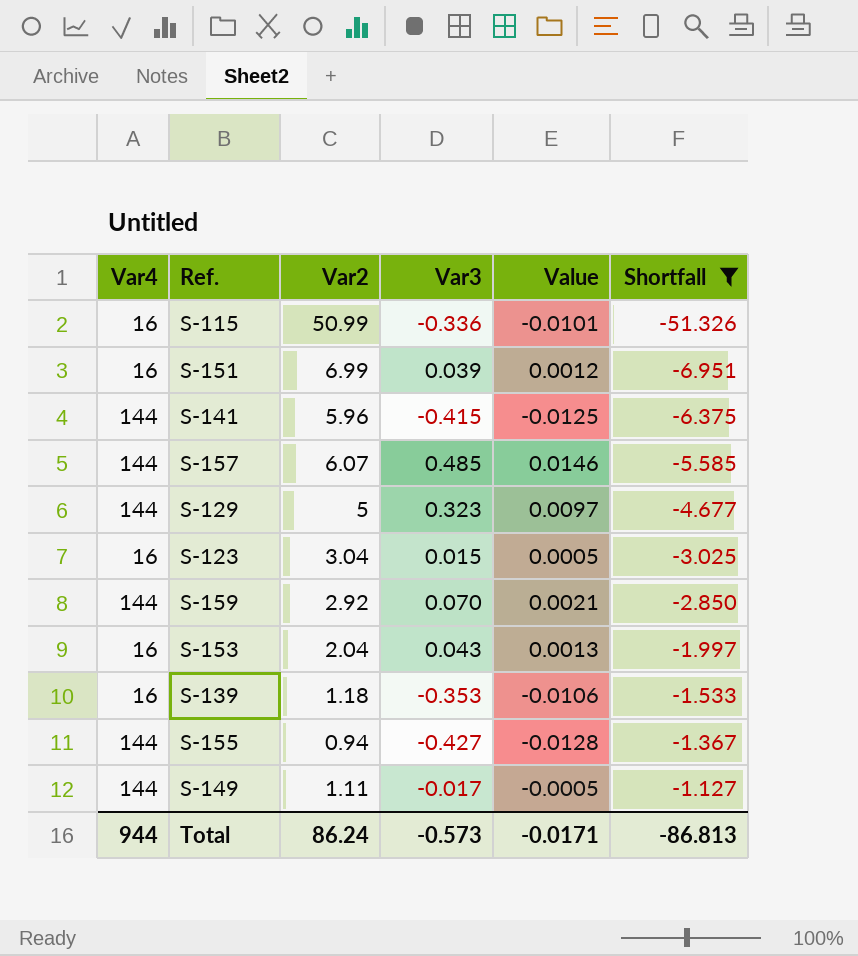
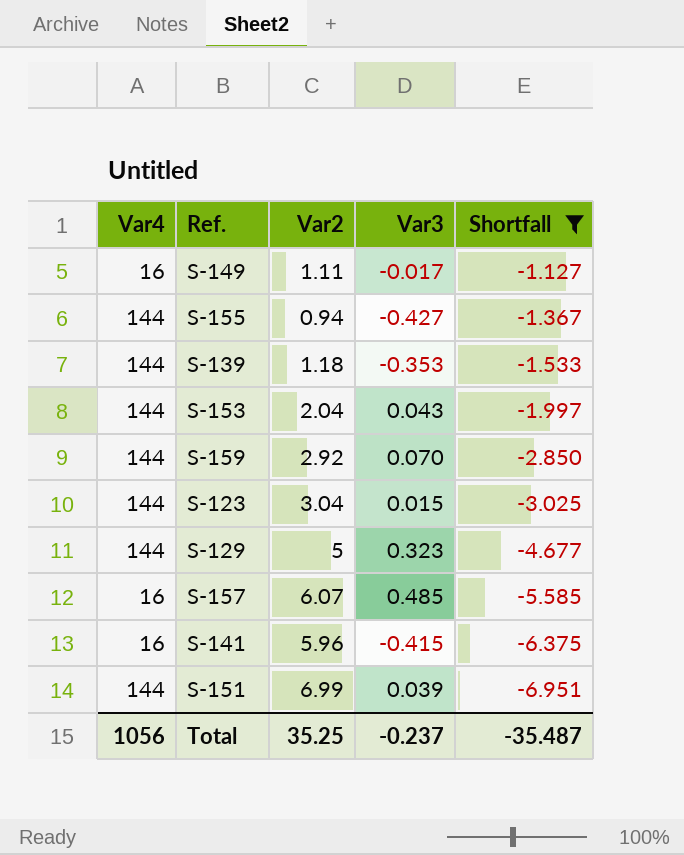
row order: Shortfall ascending -> Shortfall descending
column Value | formula: [Var3] * 0.03 -> none
row S-115: 16 | 50.99 | -0.336 | -0.0101 | -51.326 -> none
S-149 | Var4: 144 -> 16
S-139 | Var4: 16 -> 144
S-153 | Var4: 16 -> 144
S-123 | Var4: 16 -> 144
S-157 | Var4: 144 -> 16
S-141 | Var4: 144 -> 16
S-151 | Var4: 16 -> 144
Total | Var4: 944 -> 1056
Total | Var2: 86.24 -> 35.25
Total | Var3: -0.573 -> -0.237
Total | Shortfall: -86.813 -> -35.487

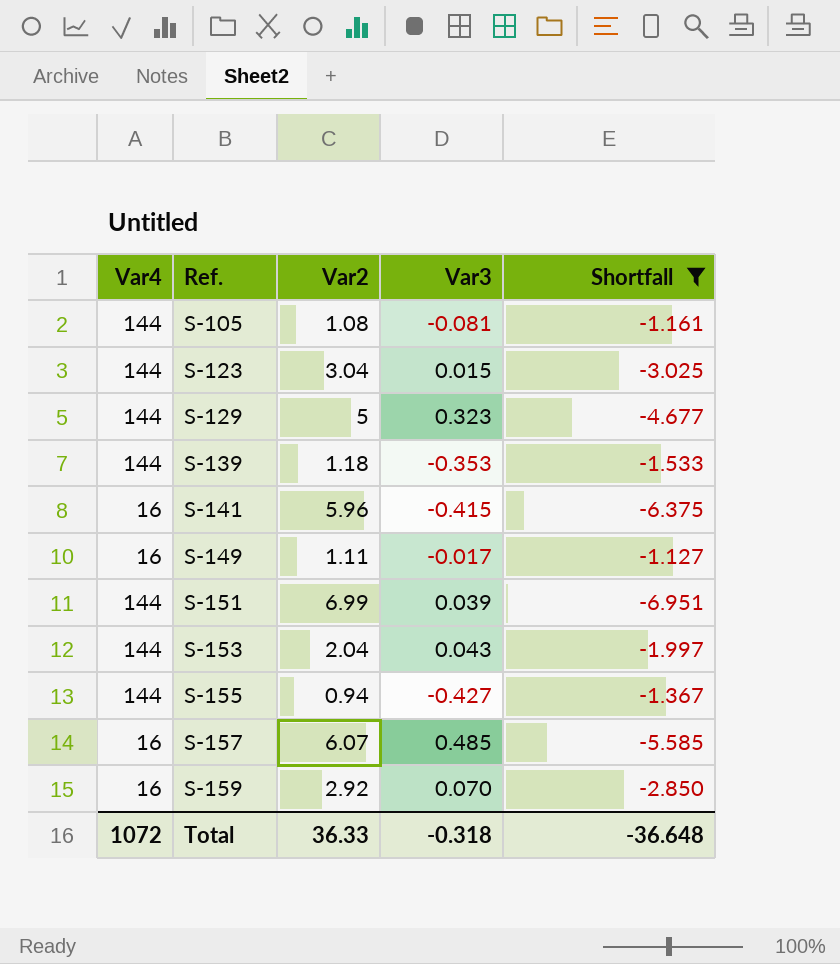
row order: Shortfall descending -> Ref. ascending
row S-105: none -> 144 | 1.08 | -0.081 | -1.161
S-159 | Var4: 144 -> 16
Total | Var4: 1056 -> 1072
Total | Var2: 35.25 -> 36.33
Total | Var3: -0.237 -> -0.318
Total | Shortfall: -35.487 -> -36.648

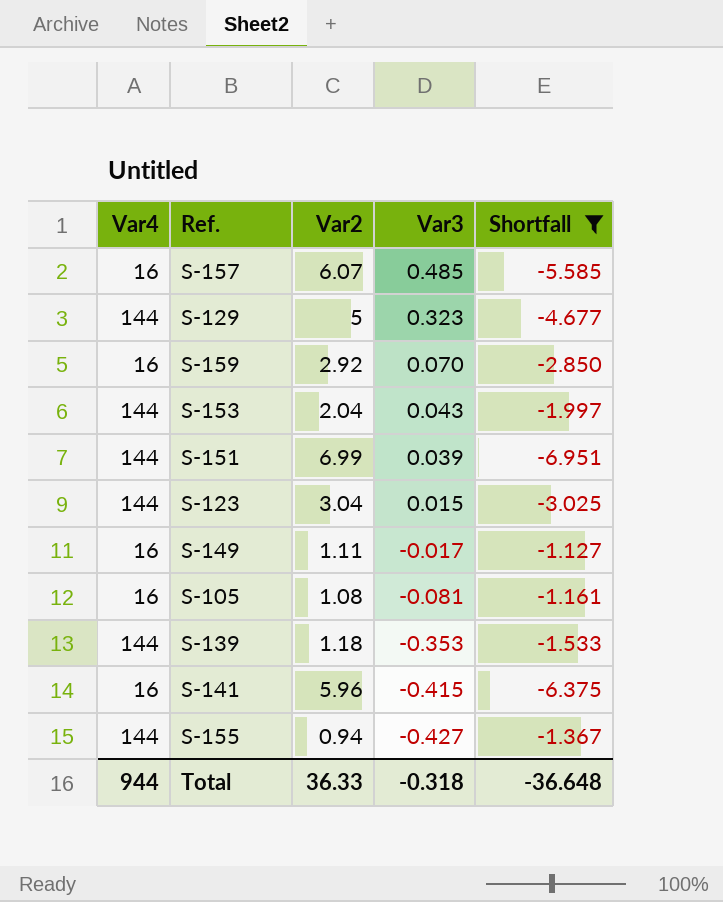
row order: Ref. ascending -> Var3 descending
S-105 | Var4: 144 -> 16
Total | Var4: 1072 -> 944

